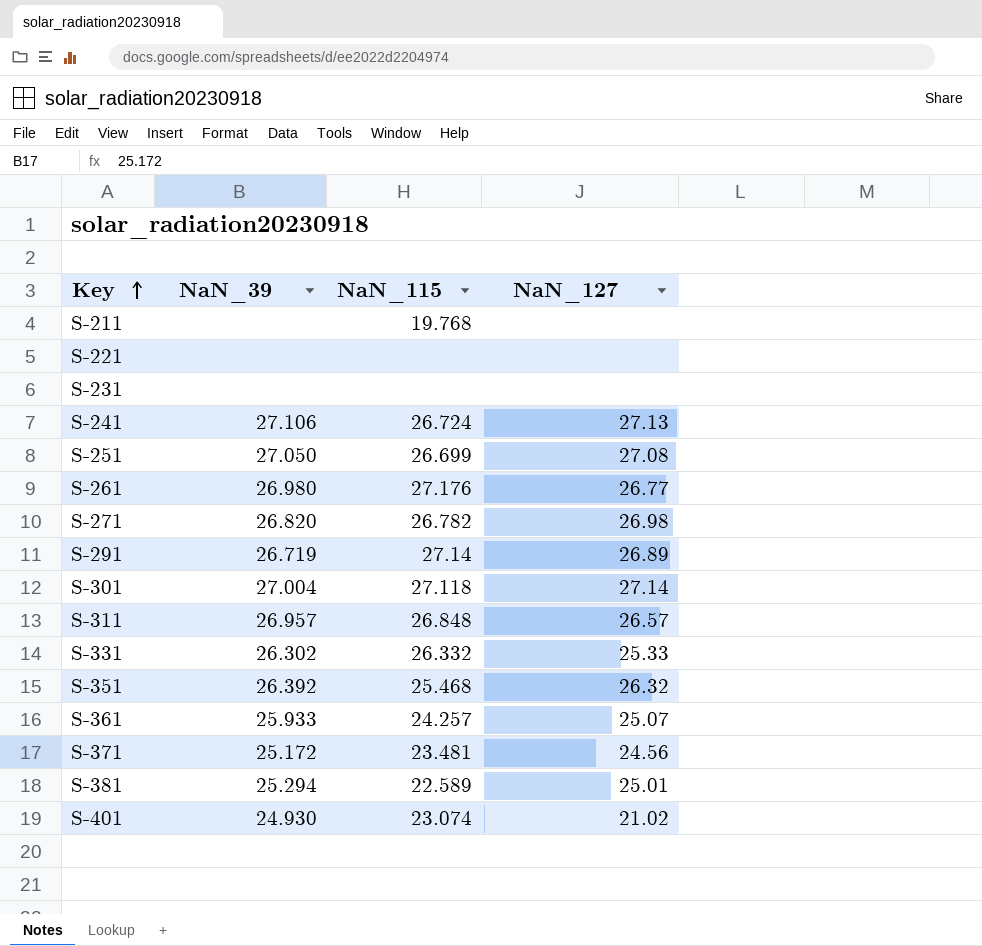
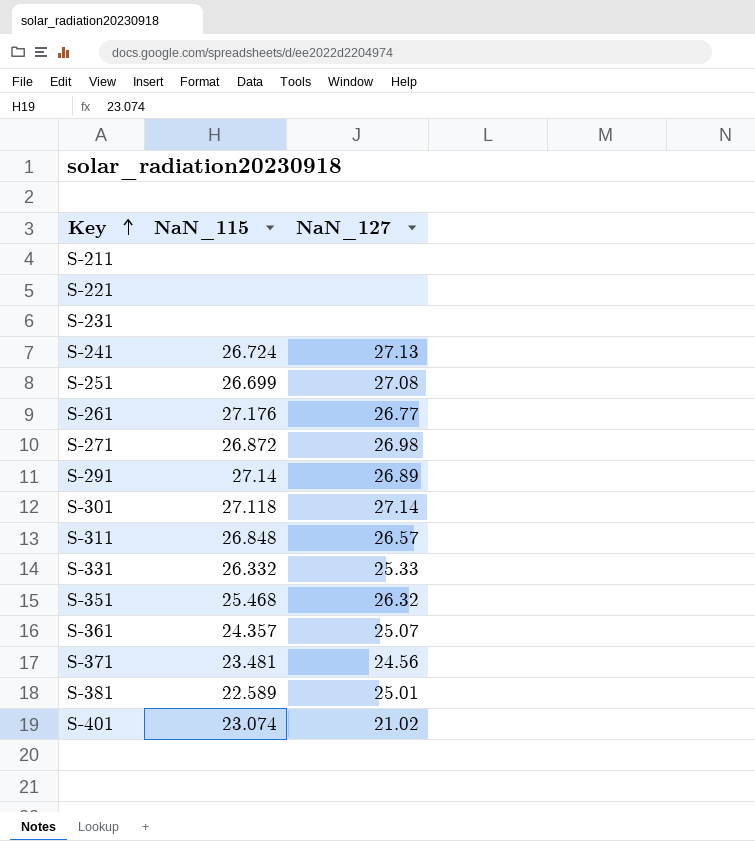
column NaN_39 | position: 2 -> none
S-211 | NaN_115: 19.768 -> none
S-271 | NaN_115: 26.782 -> 26.872
S-361 | NaN_115: 24.257 -> 24.357

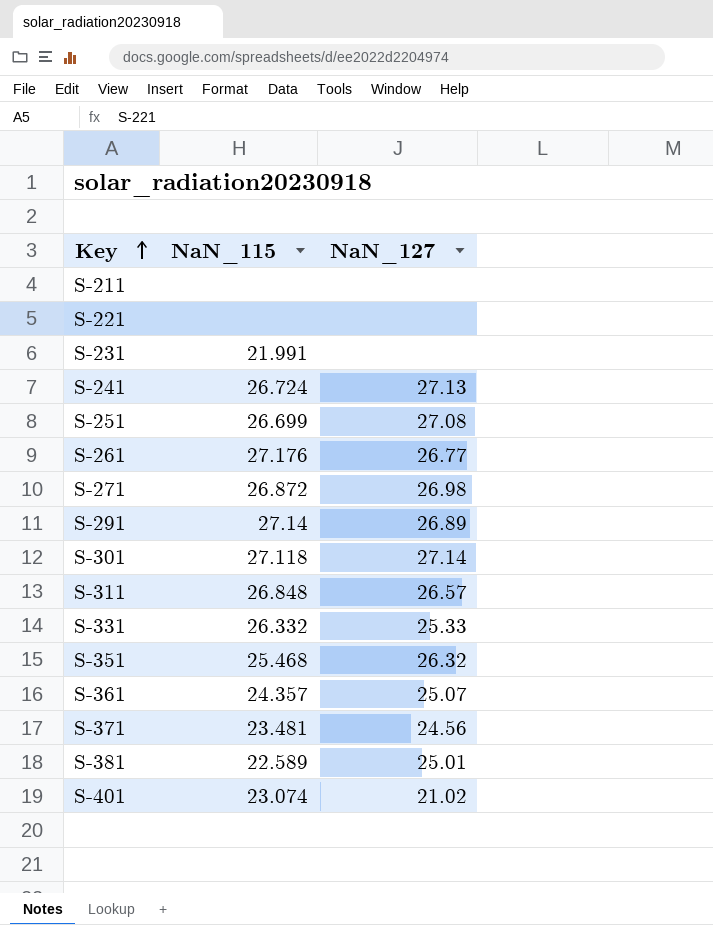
S-231 | NaN_115: none -> 21.991

